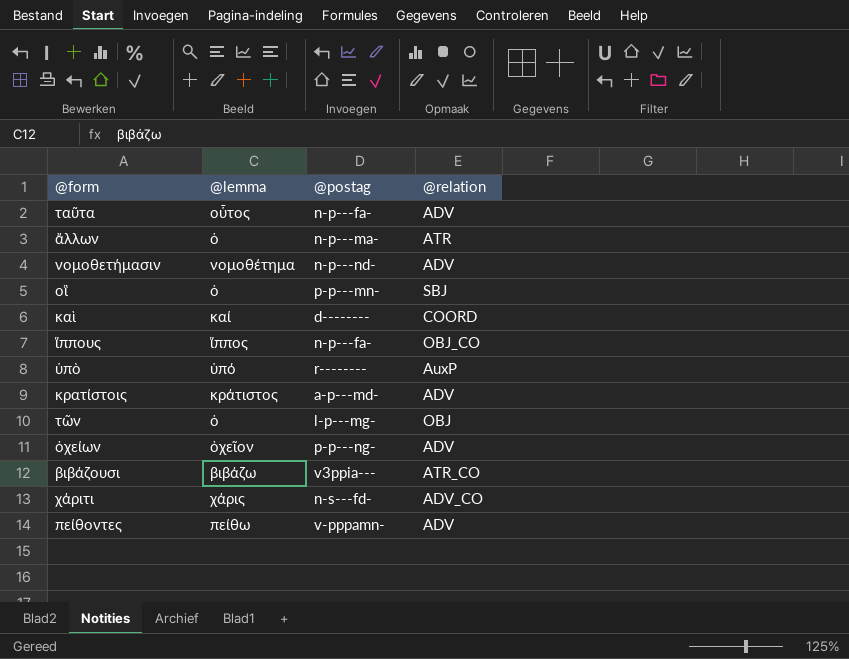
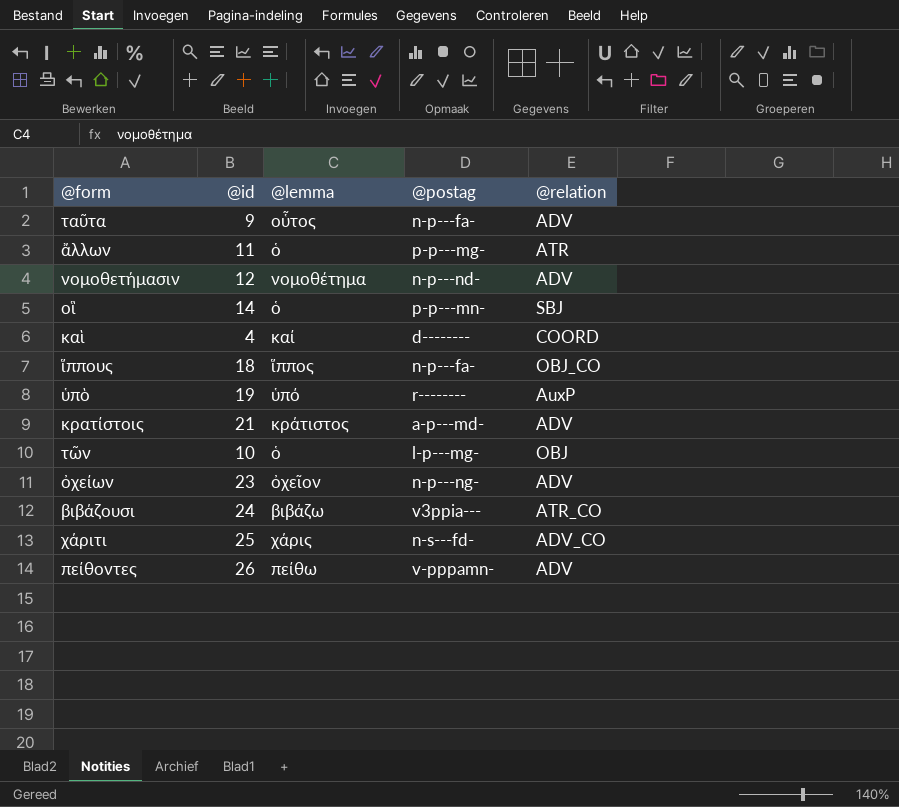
column @id | position: none -> 2
ἄλλων | @postag: n-p---ma- -> p-p---mg-
ὀχείων | @postag: p-p---ng- -> n-p---ng-

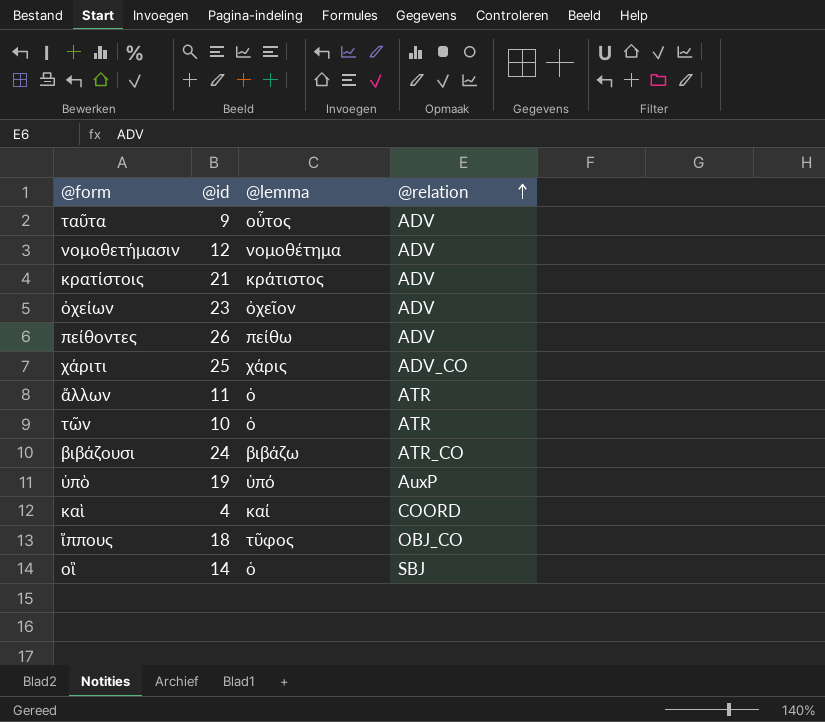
row order: none -> @relation ascending
column @postag | position: 4 -> none
τῶν | @relation: OBJ -> ATR
ἵππους | @lemma: ἵππος -> τῦφος

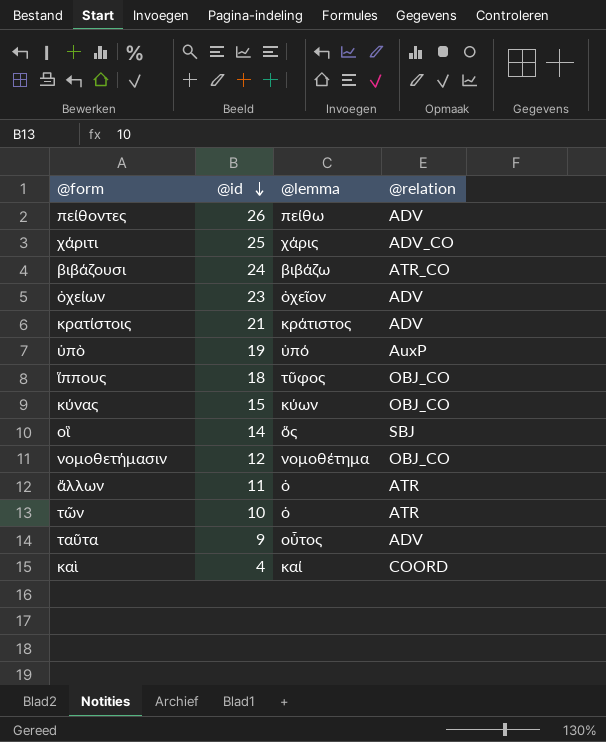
row order: @relation ascending -> @id descending
row κύνας: none -> 15 | κύων | OBJ_CO
οἳ | @lemma: ὁ -> ὅς
νομοθετήμασιν | @relation: ADV -> OBJ_CO

